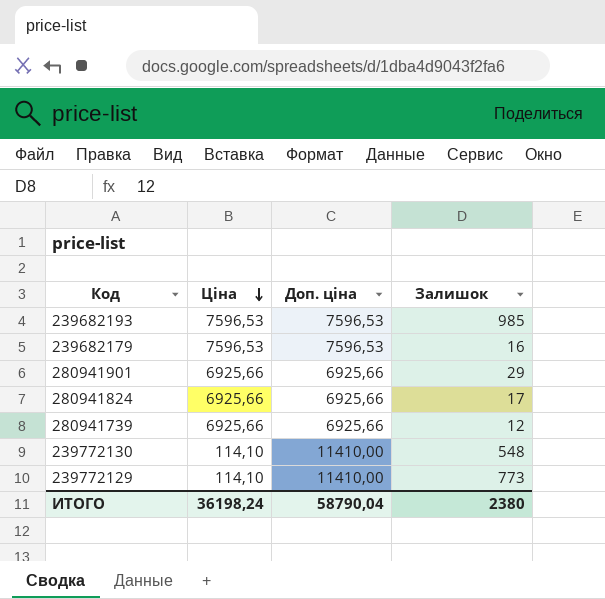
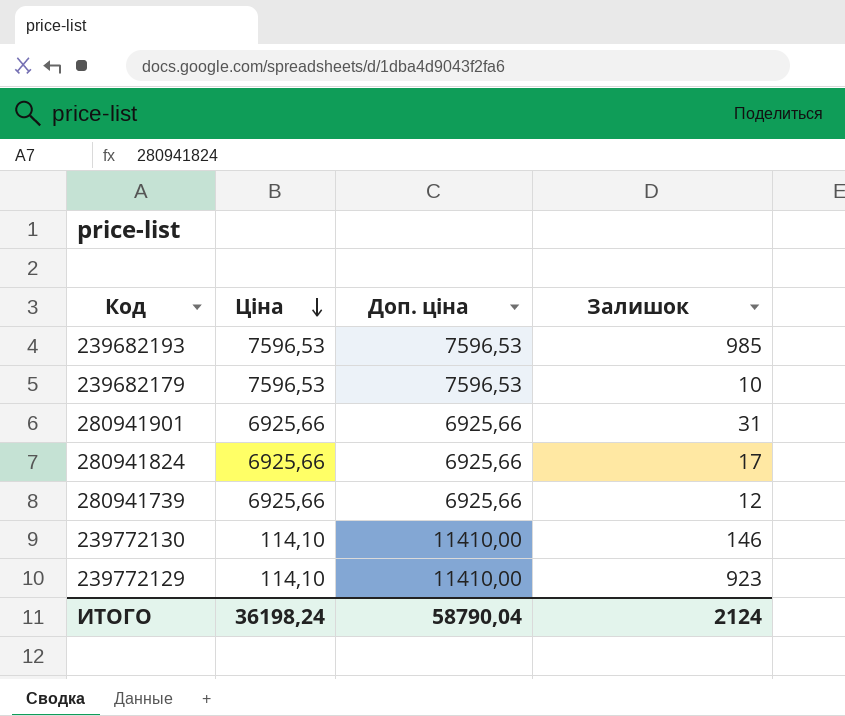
239682179 | Залишок: 16 -> 10
280941901 | Залишок: 29 -> 31
239772130 | Залишок: 548 -> 146
239772129 | Залишок: 773 -> 923
ИТОГО | Залишок: 2380 -> 2124

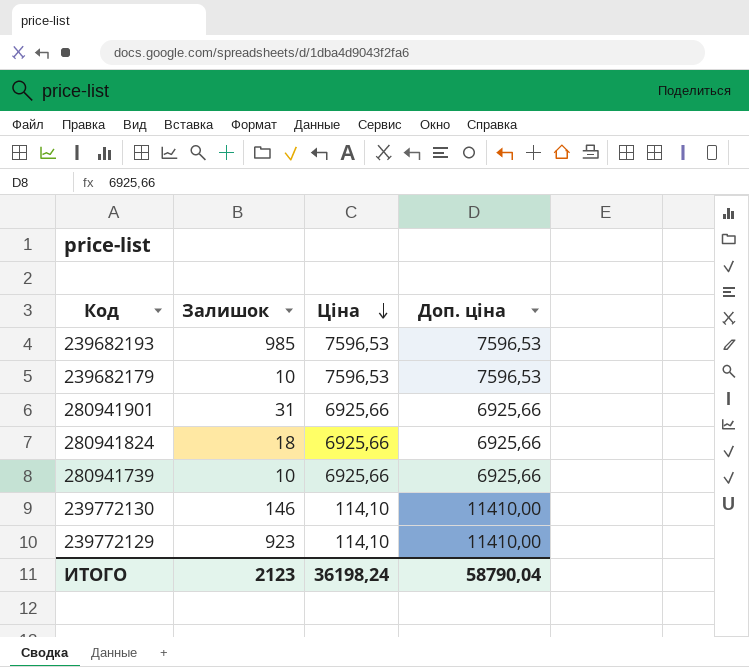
column Залишок | position: 4 -> 2
280941824 | Залишок: 17 -> 18
280941739 | Залишок: 12 -> 10
ИТОГО | Залишок: 2124 -> 2123

